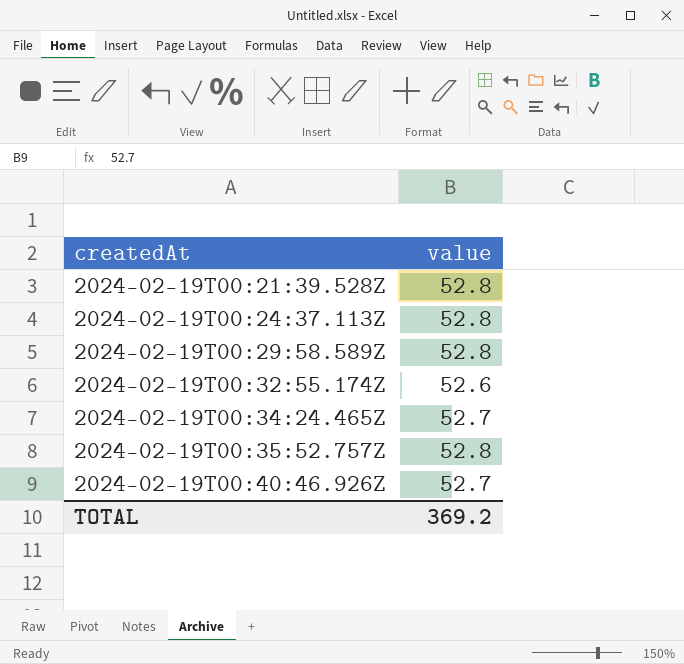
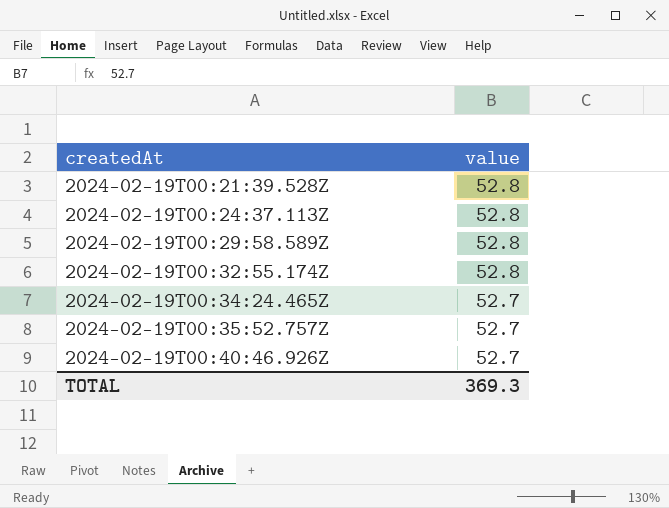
2024-02-19T00:32:55.174Z | value: 52.6 -> 52.8
2024-02-19T00:35:52.757Z | value: 52.8 -> 52.7
TOTAL | value: 369.2 -> 369.3

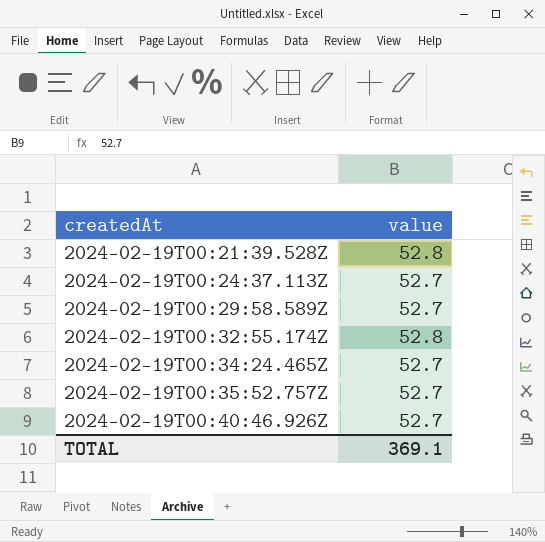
2024-02-19T00:24:37.113Z | value: 52.8 -> 52.7
2024-02-19T00:29:58.589Z | value: 52.8 -> 52.7
TOTAL | value: 369.3 -> 369.1

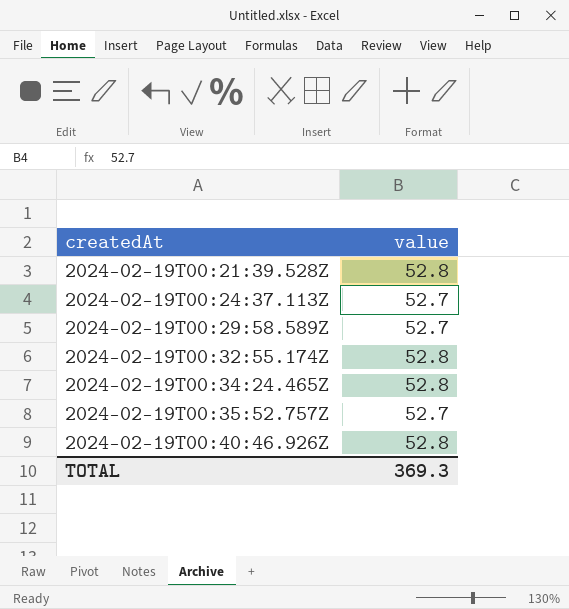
2024-02-19T00:34:24.465Z | value: 52.7 -> 52.8
2024-02-19T00:40:46.926Z | value: 52.7 -> 52.8
TOTAL | value: 369.1 -> 369.3

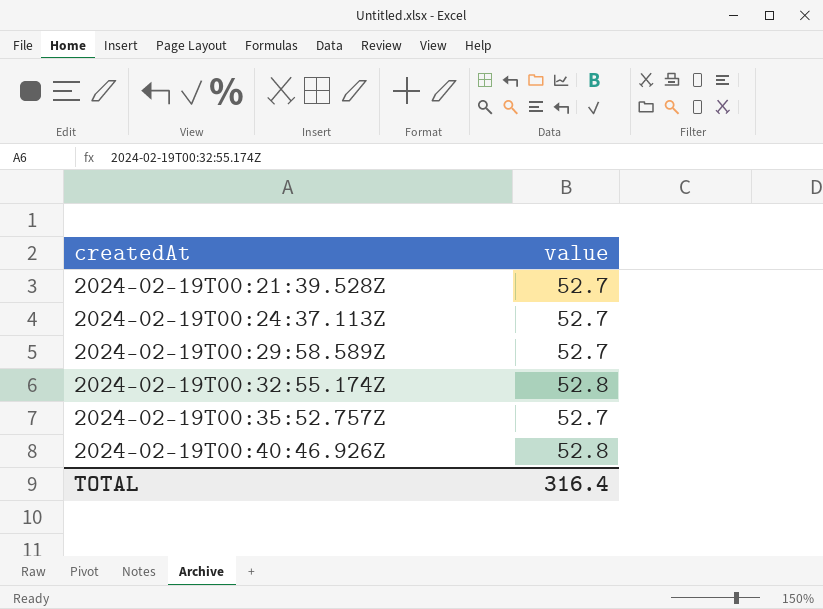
row 2024-02-19T00:34:24.465Z: 52.8 -> none
2024-02-19T00:21:39.528Z | value: 52.8 -> 52.7
TOTAL | value: 369.3 -> 316.4

